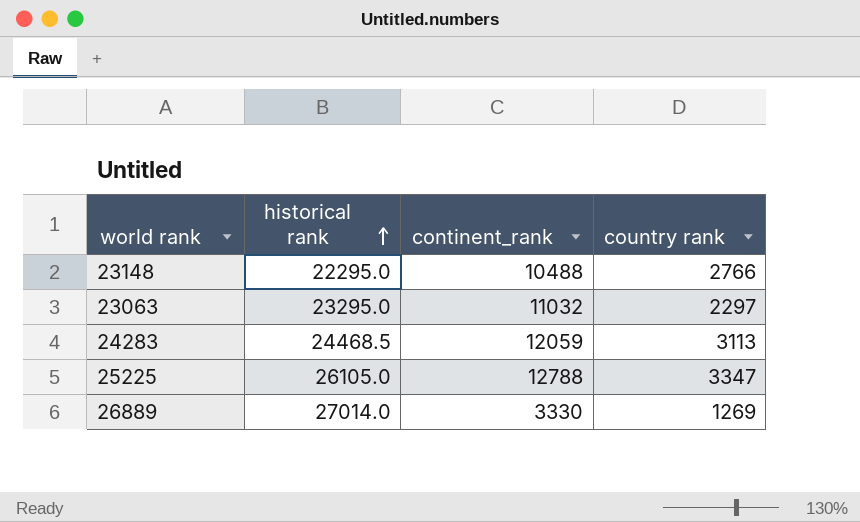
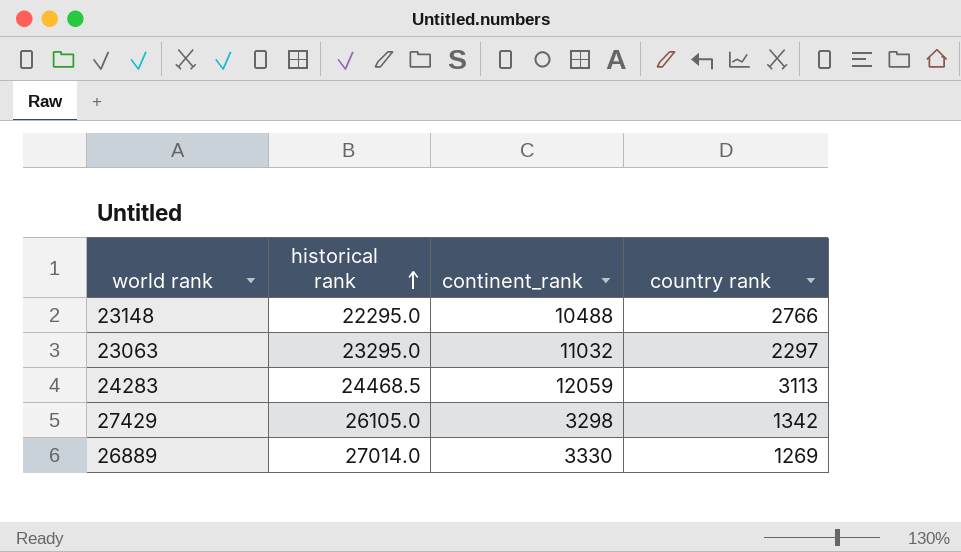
row 25225: 26105.0 | 12788 | 3347 -> none
row 27429: none -> 26105.0 | 3298 | 1342

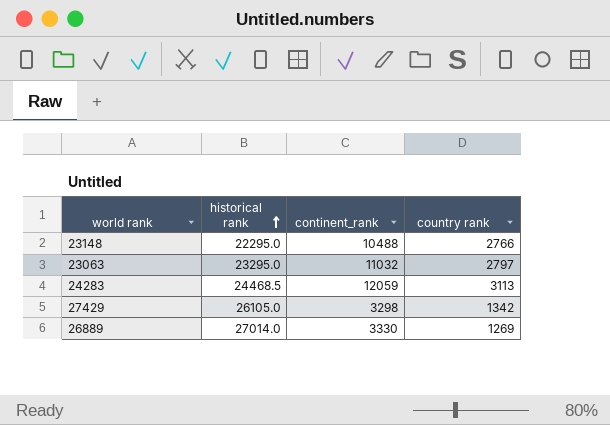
23063 | country rank: 2297 -> 2797

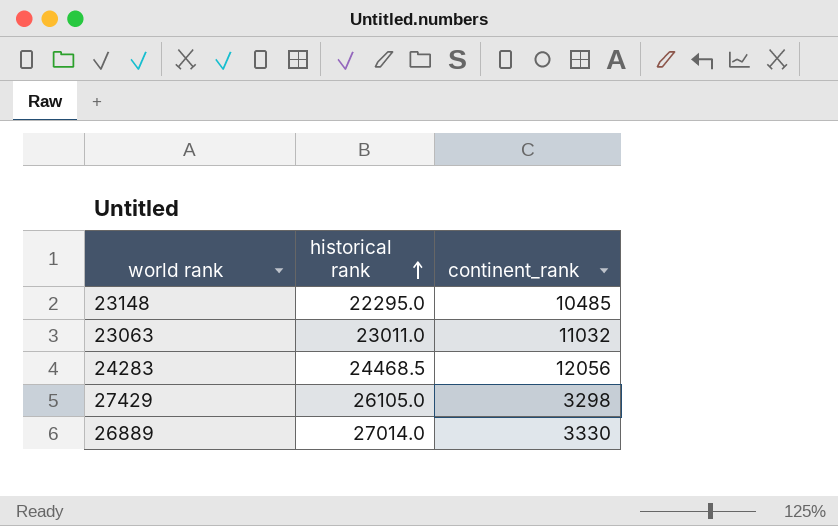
column country rank | position: 4 -> none
23148 | continent_rank: 10488 -> 10485
23063 | historical rank: 23295.0 -> 23011.0
24283 | continent_rank: 12059 -> 12056

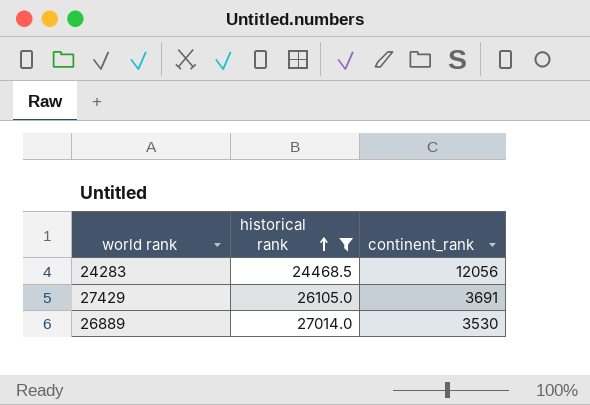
filter: none -> historical rank >= 24468.5
27429 | continent_rank: 3298 -> 3691
26889 | continent_rank: 3330 -> 3530

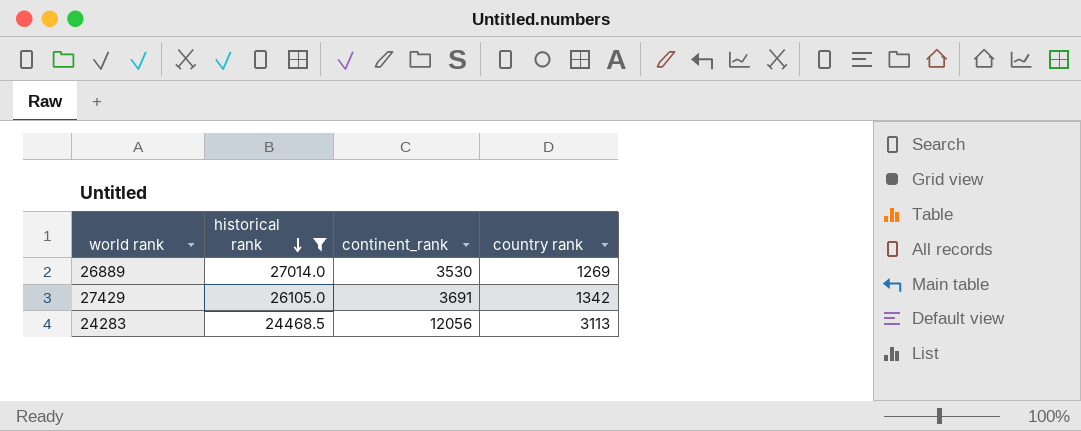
row order: historical rank ascending -> historical rank descending
column country rank | position: none -> 4

